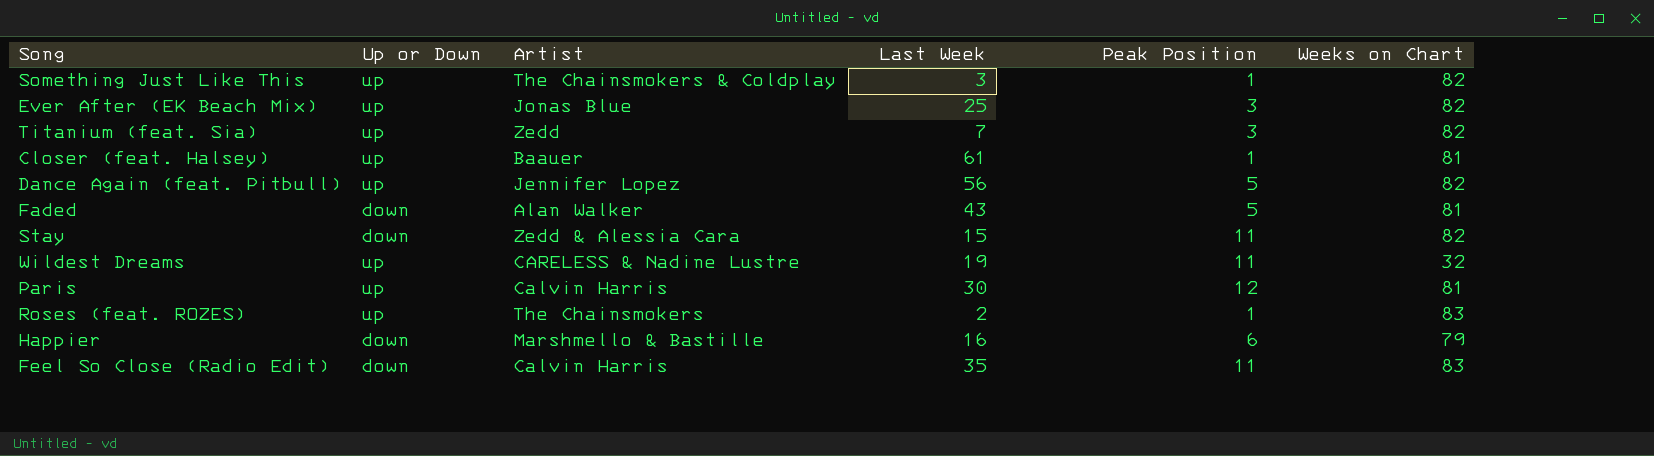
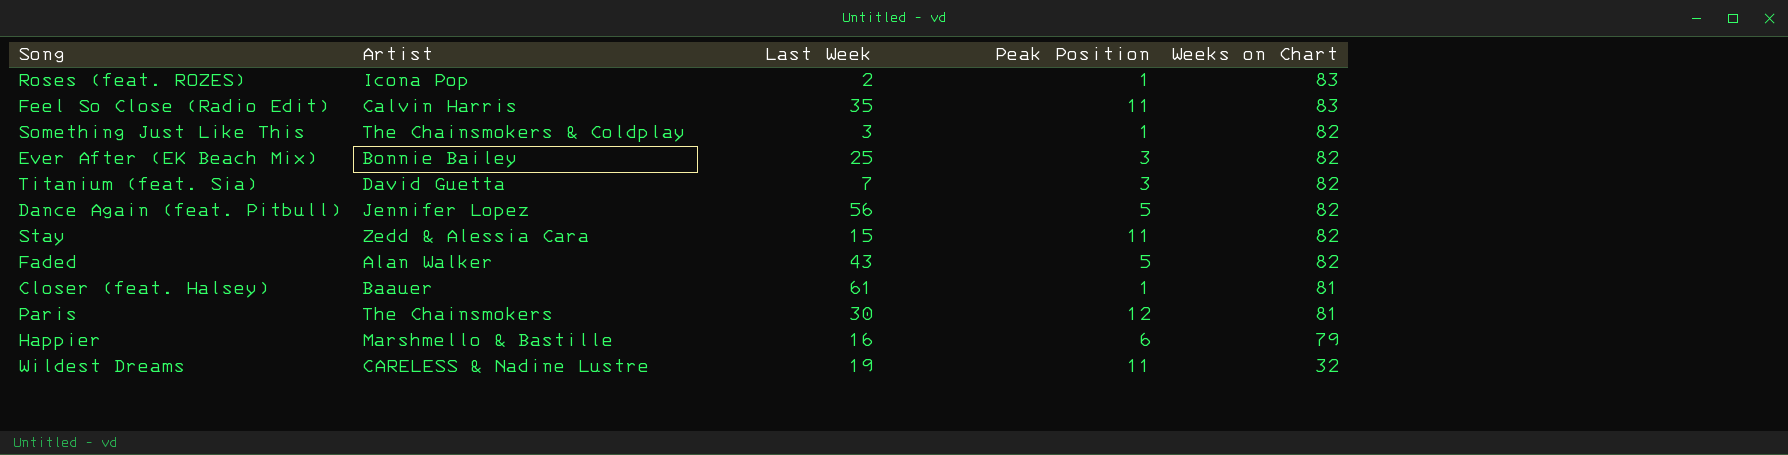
row order: none -> Weeks on Chart descending
column Up or Down | position: 2 -> none
Roses (feat. ROZES) | Artist: The Chainsmokers -> Icona Pop
Ever After (EK Beach Mix) | Artist: Jonas Blue -> Bonnie Bailey
Titanium (feat. Sia) | Artist: Zedd -> David Guetta
Faded | Weeks on Chart: 81 -> 82
Paris | Artist: Calvin Harris -> The Chainsmokers

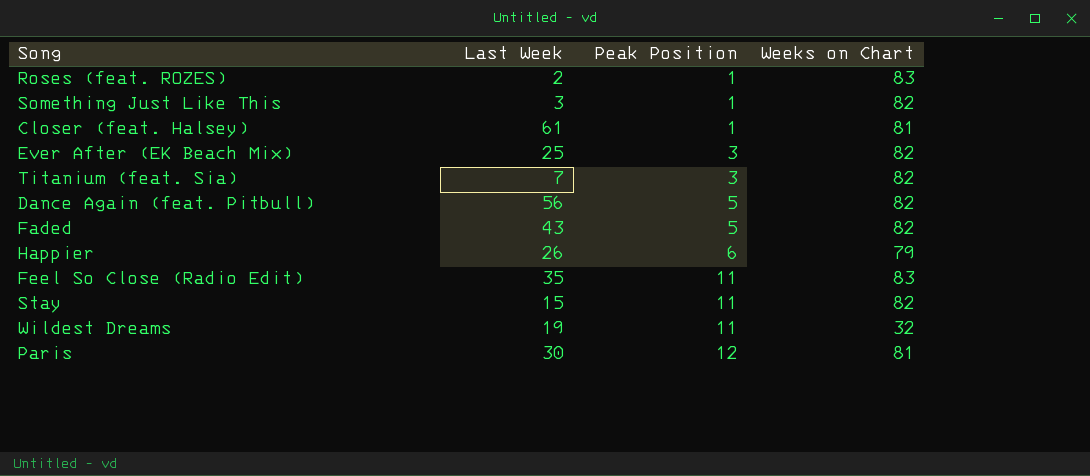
row order: Weeks on Chart descending -> Peak Position ascending
column Artist | position: 2 -> none
Happier | Last Week: 16 -> 26

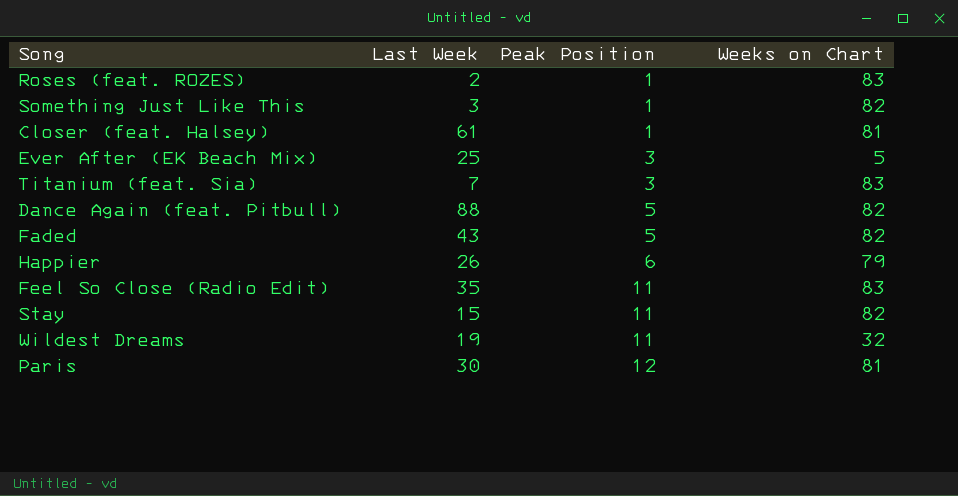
Ever After (EK Beach Mix) | Weeks on Chart: 82 -> 5
Titanium (feat. Sia) | Weeks on Chart: 82 -> 83
Dance Again (feat. Pitbull) | Last Week: 56 -> 88

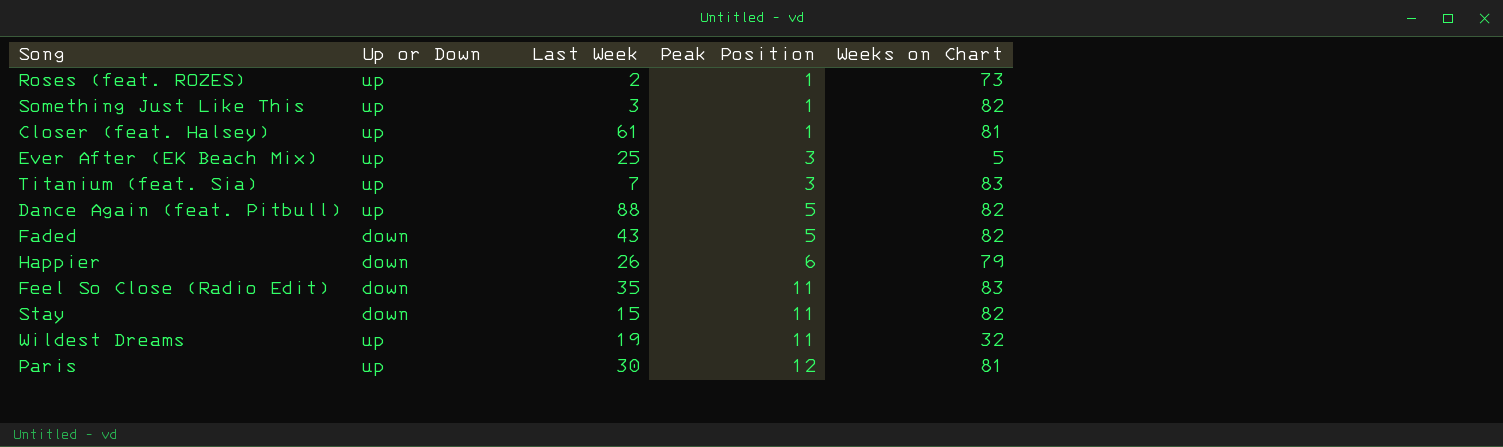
column Up or Down | position: none -> 2
Roses (feat. ROZES) | Weeks on Chart: 83 -> 73

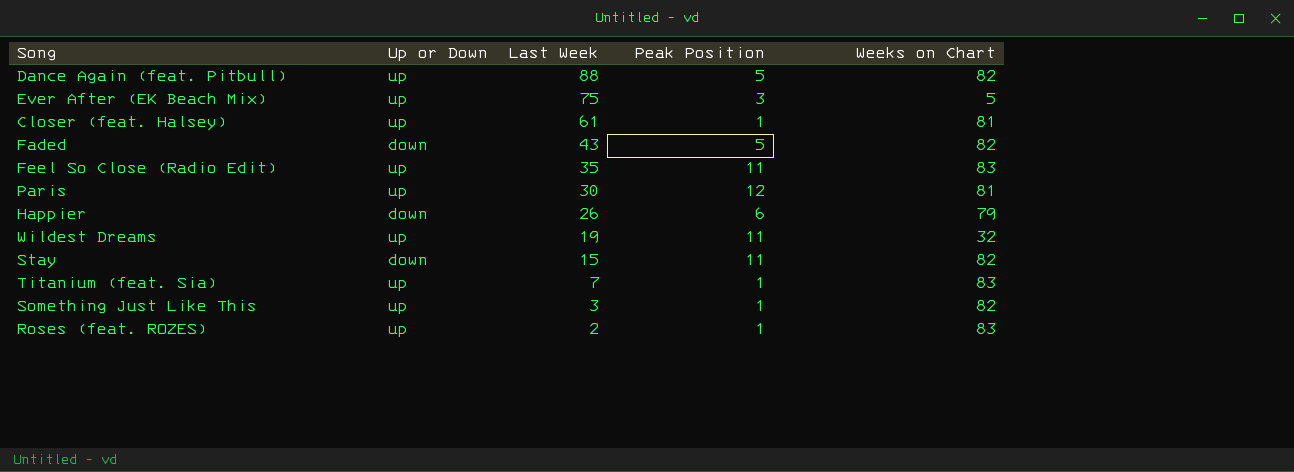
row order: Peak Position ascending -> Last Week descending
Ever After (EK Beach Mix) | Last Week: 25 -> 75
Feel So Close (Radio Edit) | Up or Down: down -> up
Titanium (feat. Sia) | Peak Position: 3 -> 1
Roses (feat. ROZES) | Weeks on Chart: 73 -> 83

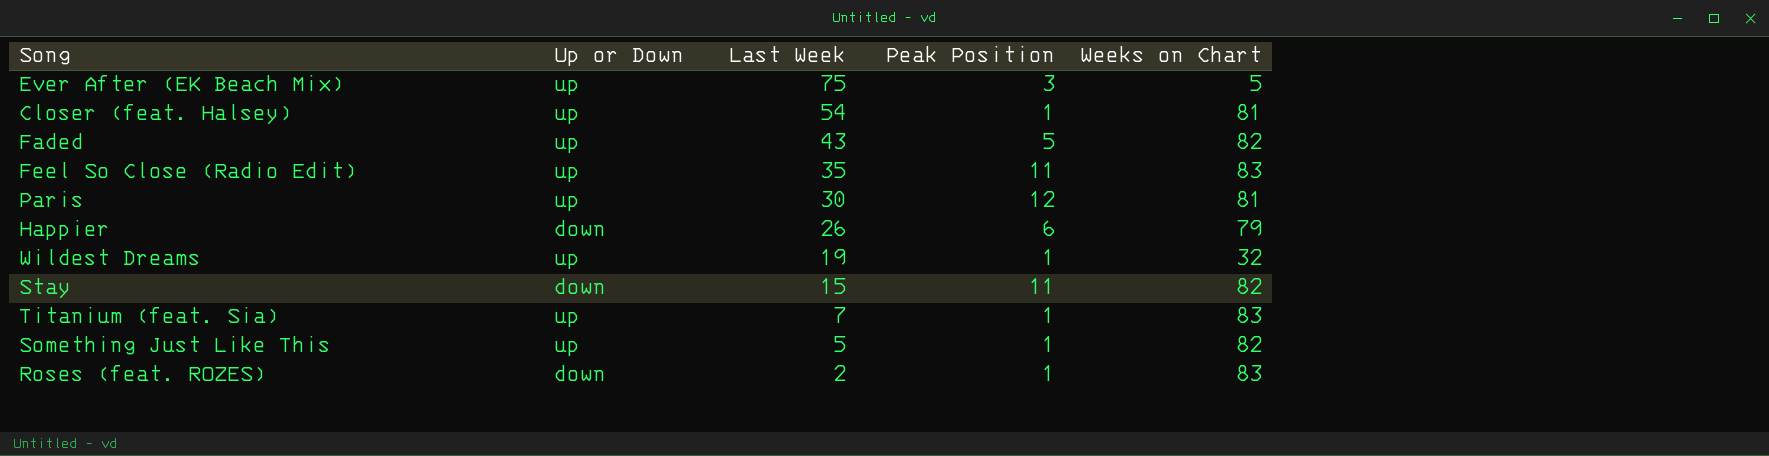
row Dance Again (feat. Pitbull): up | 88 | 5 | 82 -> none
Closer (feat. Halsey) | Last Week: 61 -> 54
Faded | Up or Down: down -> up
Wildest Dreams | Peak Position: 11 -> 1
Something Just Like This | Last Week: 3 -> 5
Roses (feat. ROZES) | Up or Down: up -> down

